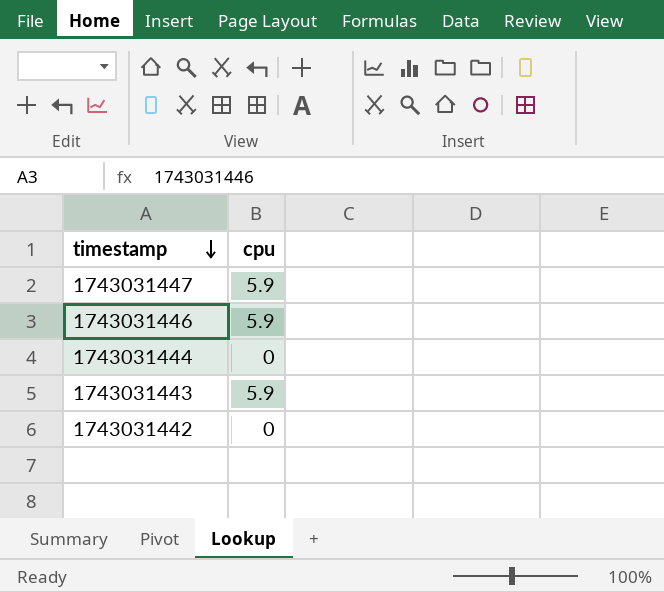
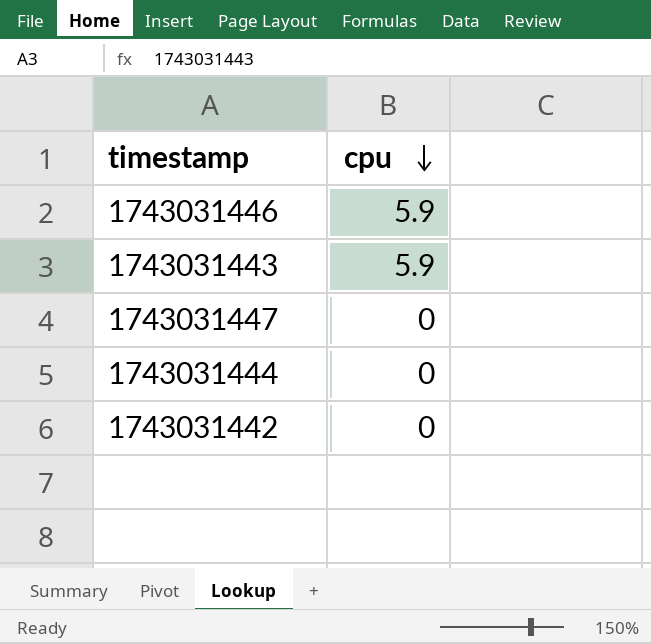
row order: timestamp descending -> cpu descending
1743031447 | cpu: 5.9 -> 0

